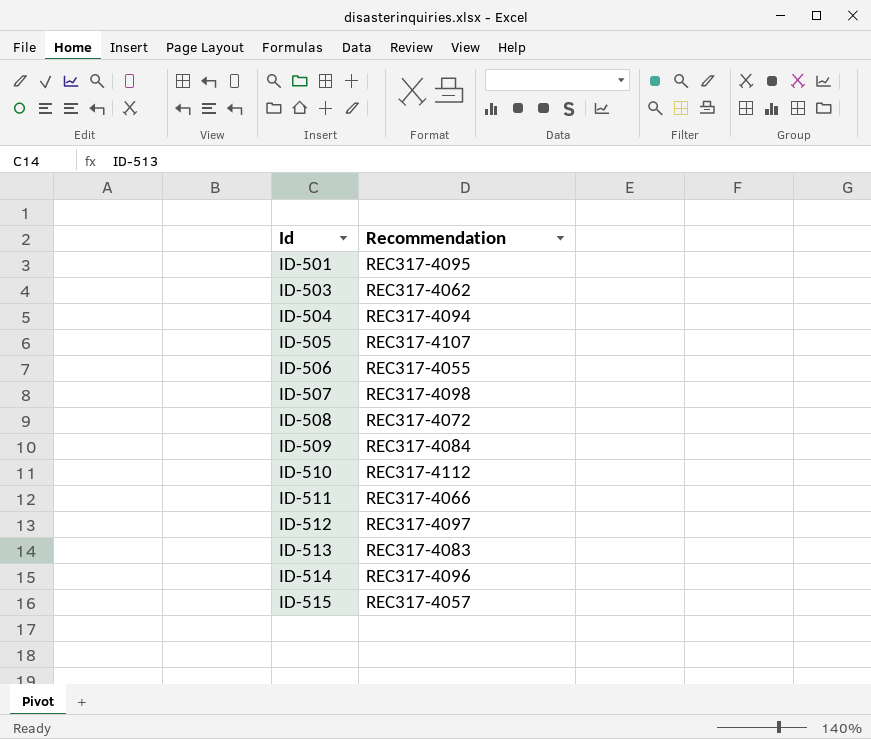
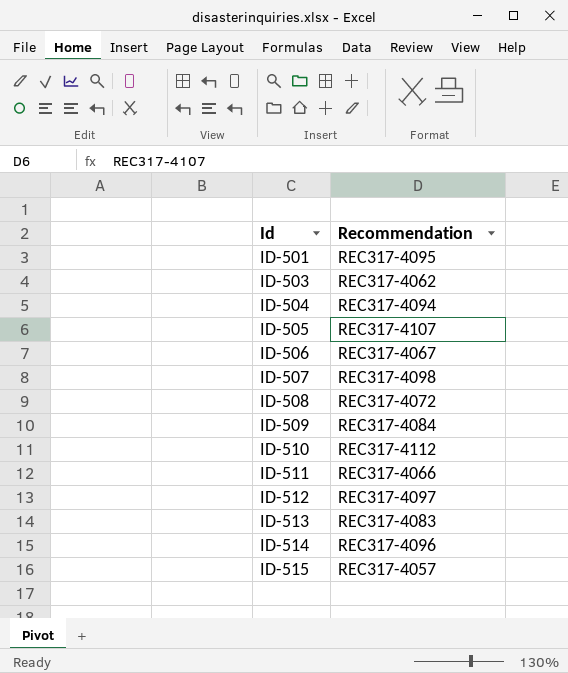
ID-506 | Recommendation: REC317-4055 -> REC317-4067

